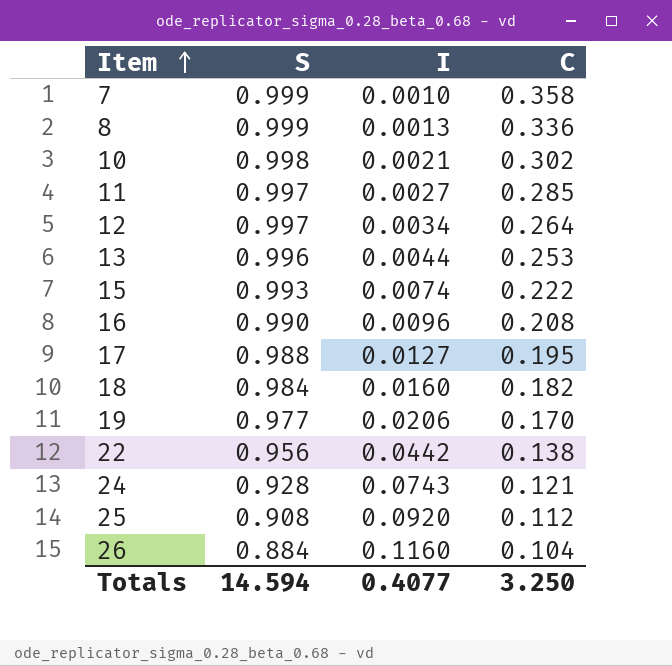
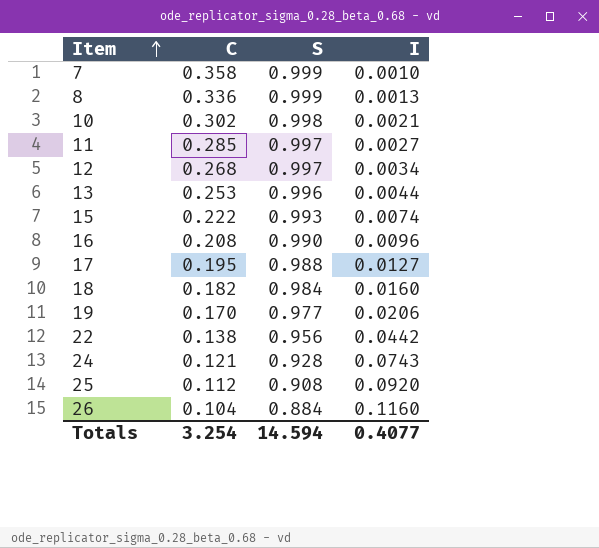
column C | position: 4 -> 2
12 | C: 0.264 -> 0.268
Totals | C: 3.250 -> 3.254

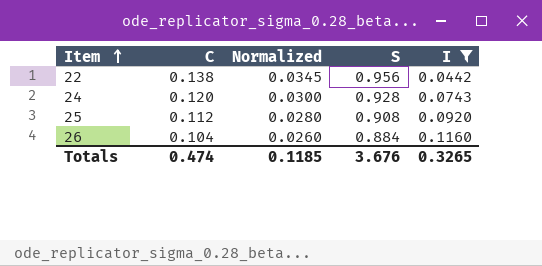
filter: none -> I >= 0.0442
column Normalized | formula: none -> [C] * 0.25
24 | C: 0.121 -> 0.120
Totals | C: 3.254 -> 0.474
Totals | S: 14.594 -> 3.676
Totals | I: 0.4077 -> 0.3265

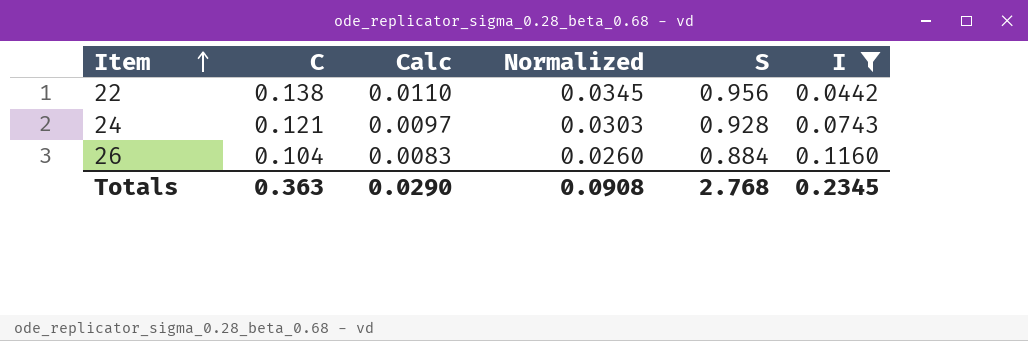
column Calc | formula: none -> [C] * 0.08
row 25: 0.112 | 0.0280 | 0.908 | 0.0920 -> none
24 | C: 0.120 -> 0.121
24 | Normalized: 0.0300 -> 0.0303
Totals | C: 0.474 -> 0.363
Totals | Normalized: 0.1185 -> 0.0908
Totals | S: 3.676 -> 2.768
Totals | I: 0.3265 -> 0.2345

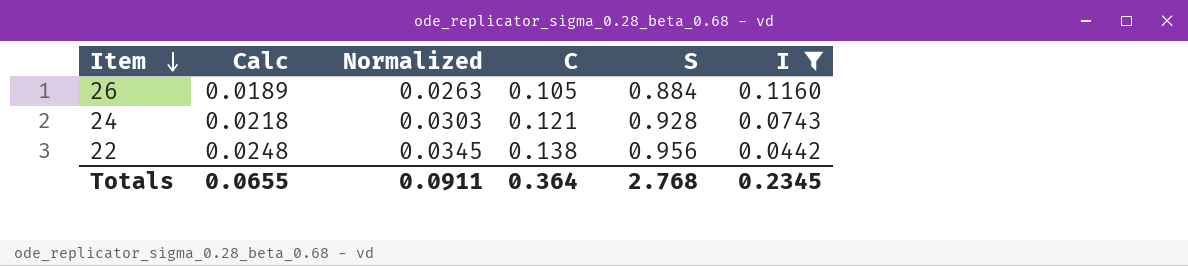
row order: Item ascending -> Item descending
column Calc | formula: [C] * 0.08 -> [C] * 0.18
column C | position: 2 -> 4
26 | Normalized: 0.0260 -> 0.0263
26 | C: 0.104 -> 0.105
Totals | Calc: 0.0290 -> 0.0655
Totals | Normalized: 0.0908 -> 0.0911
Totals | C: 0.363 -> 0.364

